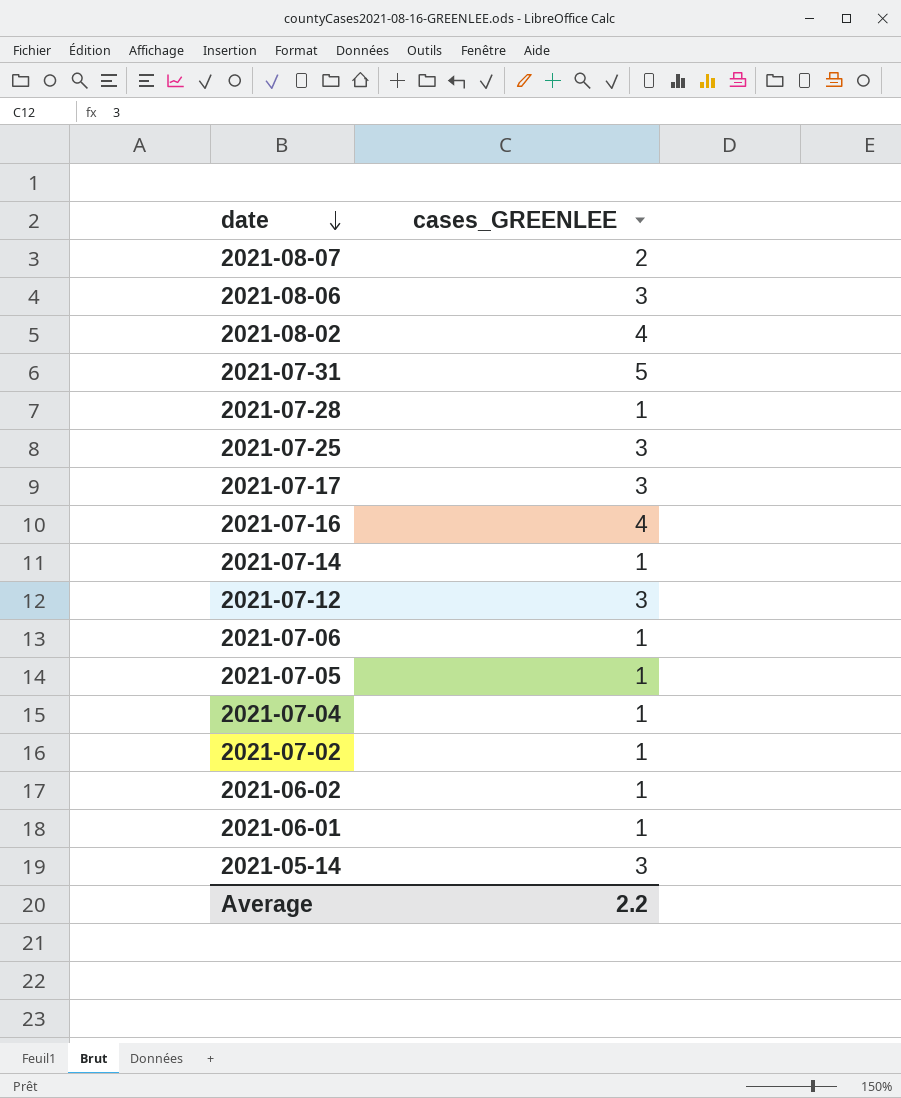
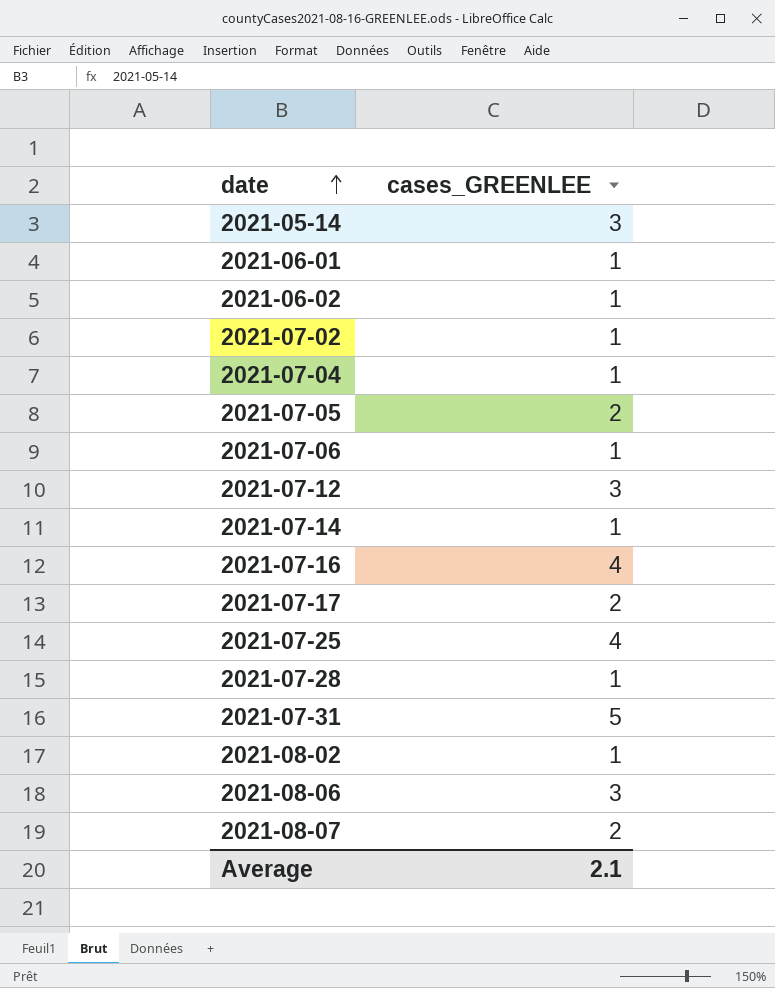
row order: date descending -> date ascending
2021-07-05 | cases_GREENLEE: 1 -> 2
2021-07-17 | cases_GREENLEE: 3 -> 2
2021-07-25 | cases_GREENLEE: 3 -> 4
2021-08-02 | cases_GREENLEE: 4 -> 1
Average | cases_GREENLEE: 2.2 -> 2.1

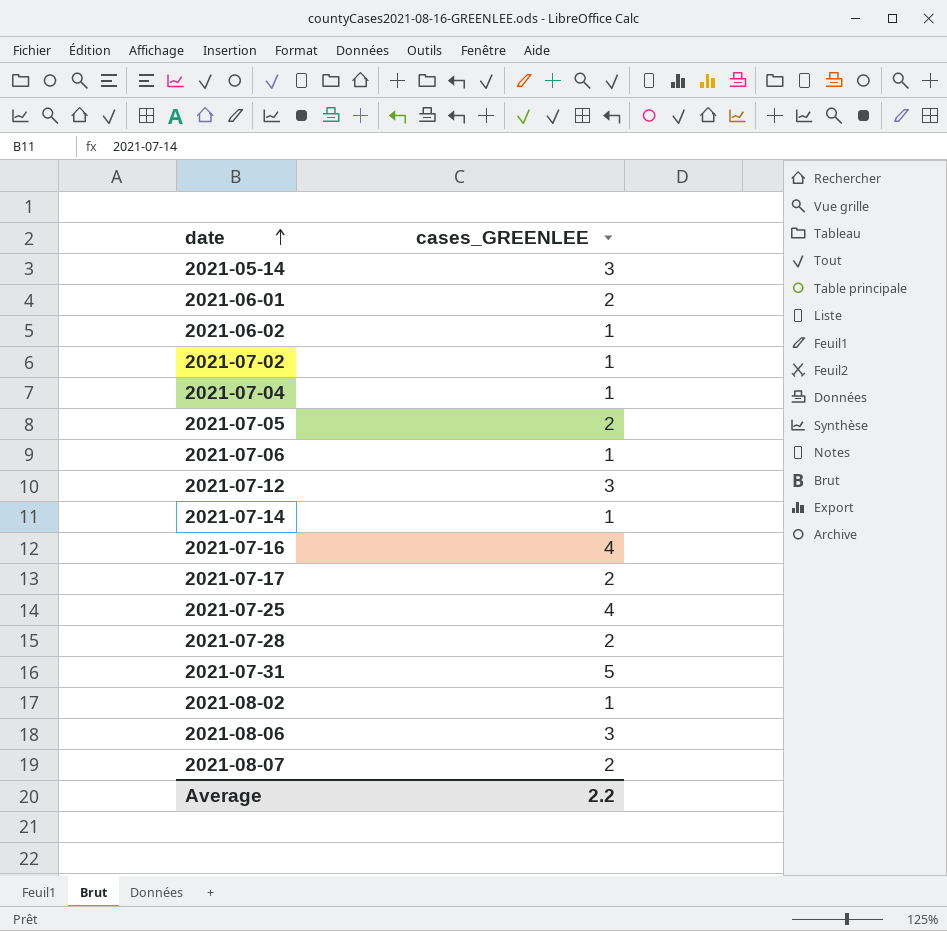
2021-06-01 | cases_GREENLEE: 1 -> 2
2021-07-28 | cases_GREENLEE: 1 -> 2
Average | cases_GREENLEE: 2.1 -> 2.2

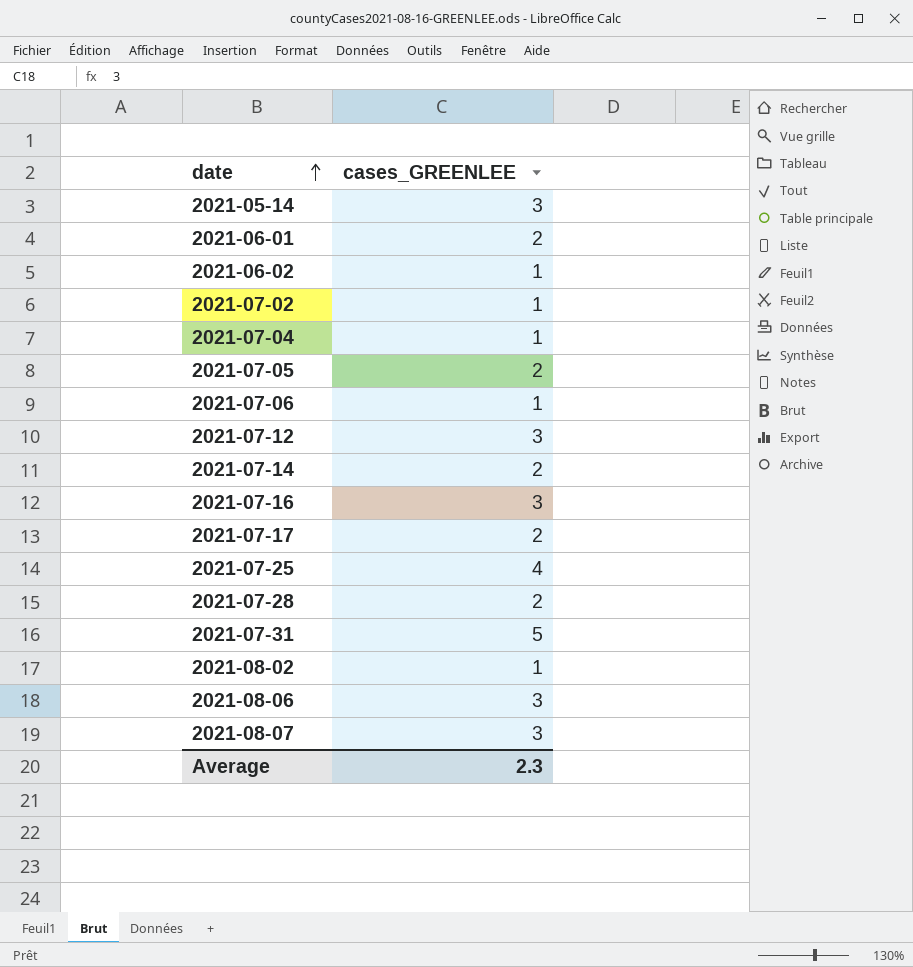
2021-07-14 | cases_GREENLEE: 1 -> 2
2021-07-16 | cases_GREENLEE: 4 -> 3
2021-08-07 | cases_GREENLEE: 2 -> 3
Average | cases_GREENLEE: 2.2 -> 2.3

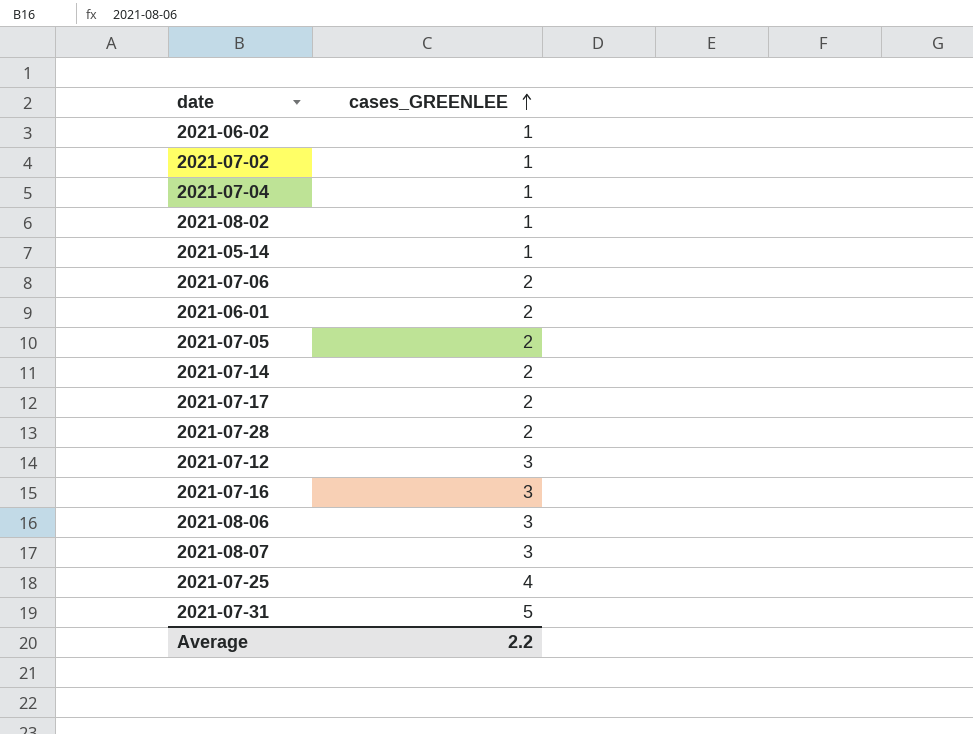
row order: date ascending -> cases_GREENLEE ascending
2021-05-14 | cases_GREENLEE: 3 -> 1
2021-07-06 | cases_GREENLEE: 1 -> 2
Average | cases_GREENLEE: 2.3 -> 2.2

